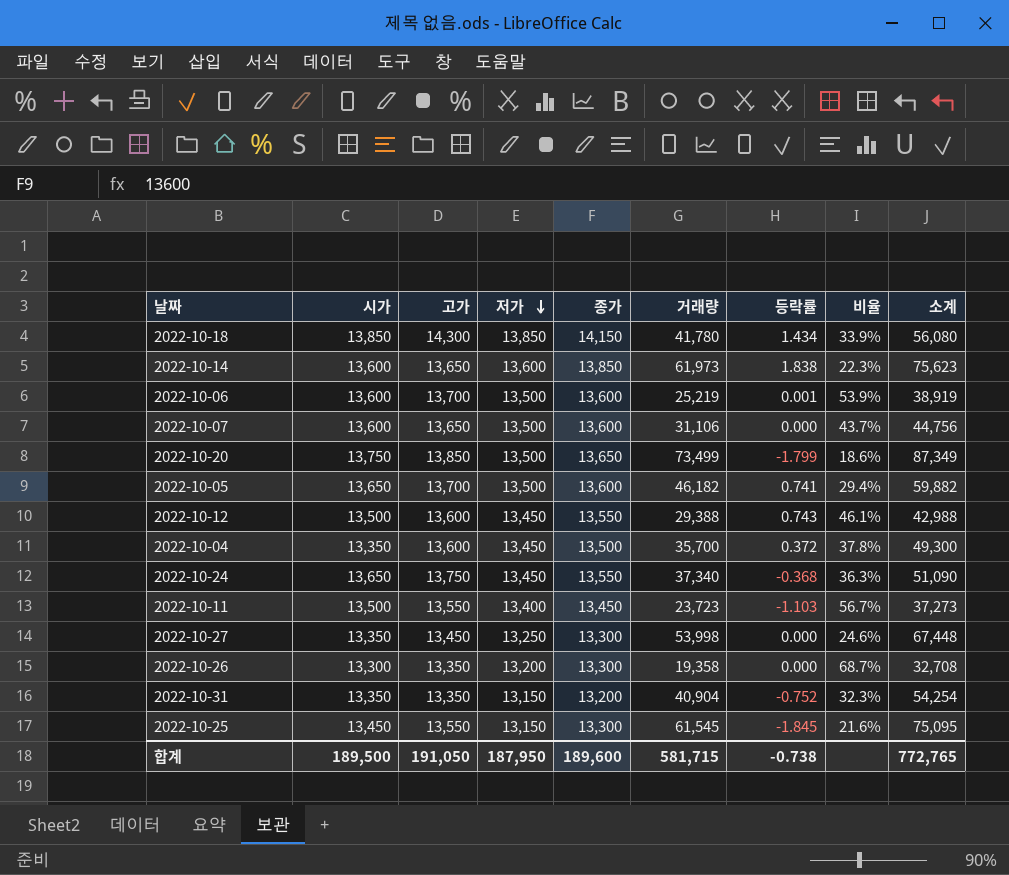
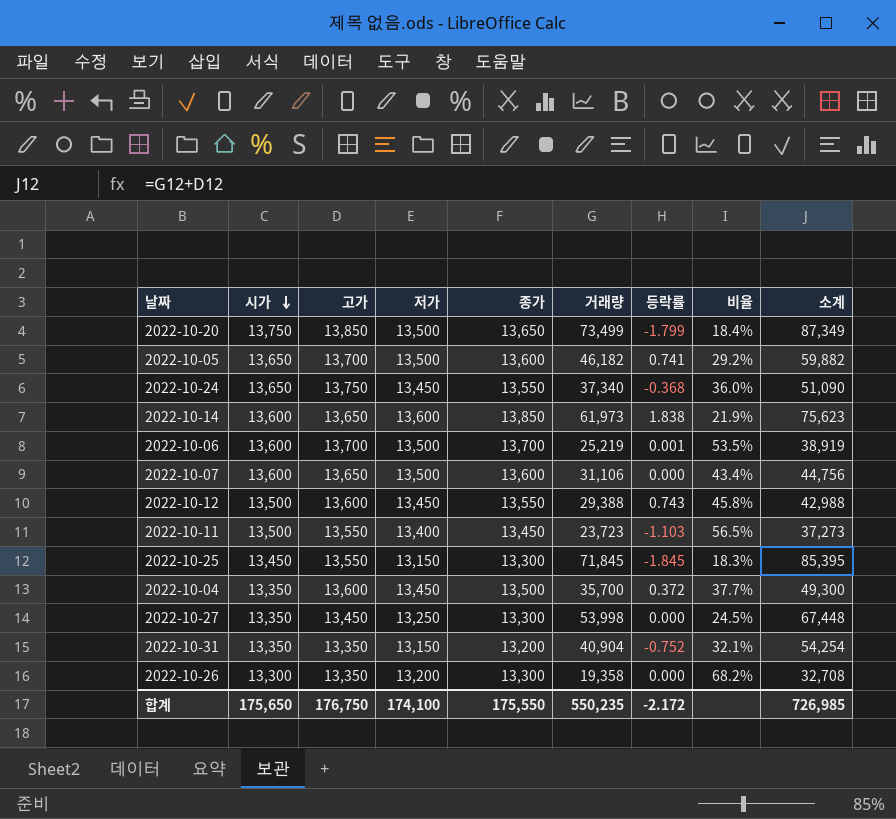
row order: 저가 descending -> 시가 descending
column 비율 | formula: [종가] / [거래량] -> [저가] / [거래량]
row 2022-10-18: 13,850 | 14,300 | 13,850 | 14,150 | 41,780 | 1.434 | 33.9% | 56,080 -> none
2022-10-06 | 종가: 13,600 -> 13,700
2022-10-25 | 거래량: 61,545 -> 71,845
2022-10-25 | 소계: 75,095 -> 85,395
합계 | 시가: 189,500 -> 175,650
합계 | 고가: 191,050 -> 176,750
합계 | 저가: 187,950 -> 174,100
합계 | 종가: 189,600 -> 175,550
합계 | 거래량: 581,715 -> 550,235
합계 | 등락률: -0.738 -> -2.172
합계 | 소계: 772,765 -> 726,985

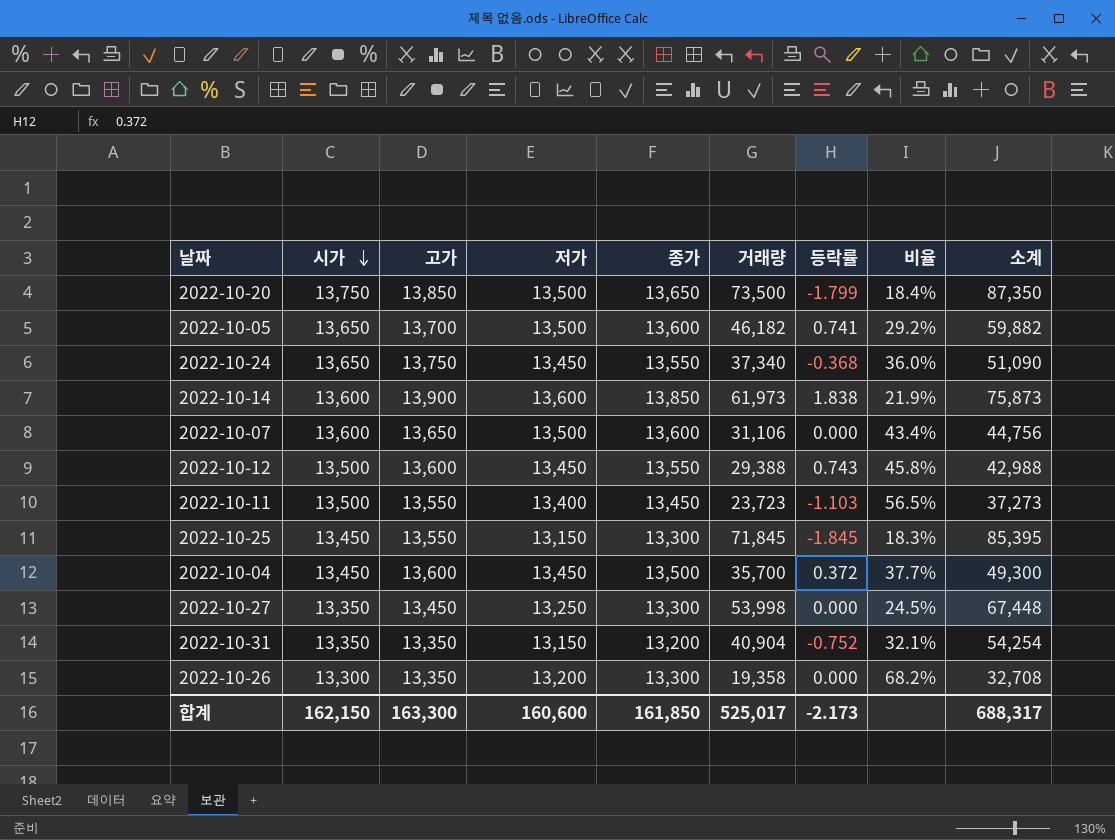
row 2022-10-06: 13,600 | 13,700 | 13,500 | 13,700 | 25,219 | 0.001 | 53.5% | 38,919 -> none
2022-10-20 | 거래량: 73,499 -> 73,500
2022-10-20 | 소계: 87,349 -> 87,350
2022-10-14 | 고가: 13,650 -> 13,900
2022-10-14 | 소계: 75,623 -> 75,873
2022-10-04 | 시가: 13,350 -> 13,450
합계 | 시가: 175,650 -> 162,150
합계 | 고가: 176,750 -> 163,300
합계 | 저가: 174,100 -> 160,600
합계 | 종가: 175,550 -> 161,850
합계 | 거래량: 550,235 -> 525,017
합계 | 등락률: -2.172 -> -2.173
합계 | 소계: 726,985 -> 688,317

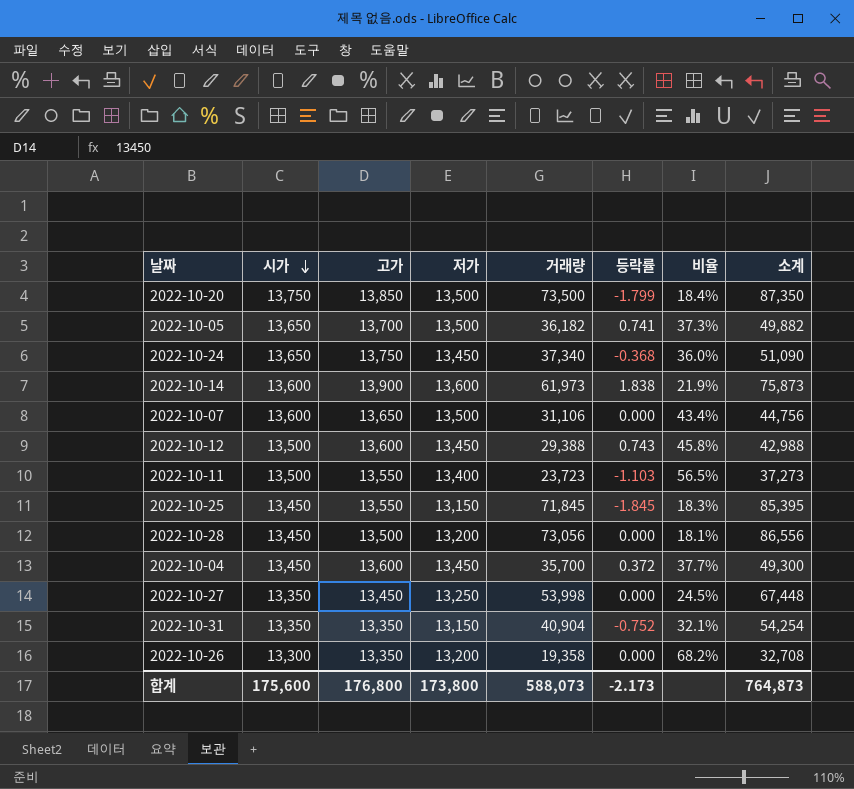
column 종가 | position: 5 -> none
2022-10-05 | 거래량: 46,182 -> 36,182
2022-10-05 | 비율: 29.2% -> 37.3%
2022-10-05 | 소계: 59,882 -> 49,882
row 2022-10-28: none -> 13,450 | 13,500 | 13,200 | 73,056 | 0.000 | 18.1% | 86,556
합계 | 시가: 162,150 -> 175,600
합계 | 고가: 163,300 -> 176,800
합계 | 저가: 160,600 -> 173,800
합계 | 거래량: 525,017 -> 588,073
합계 | 소계: 688,317 -> 764,873

